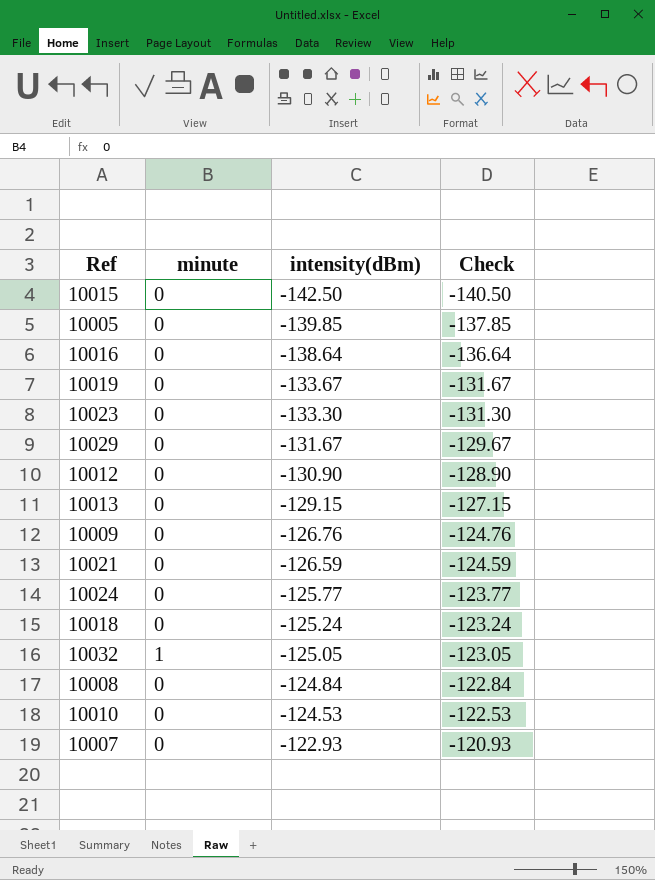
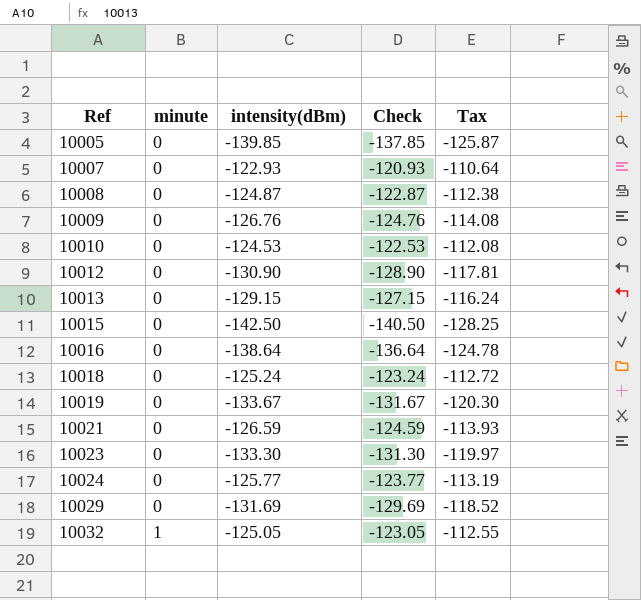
row order: intensity(dBm) ascending -> Ref ascending
column Tax | formula: none -> [intensity(dBm)] * 0.9
10008 | intensity(dBm): -124.84 -> -124.87
10008 | Check: -122.84 -> -122.87
10029 | intensity(dBm): -131.67 -> -131.69
10029 | Check: -129.67 -> -129.69

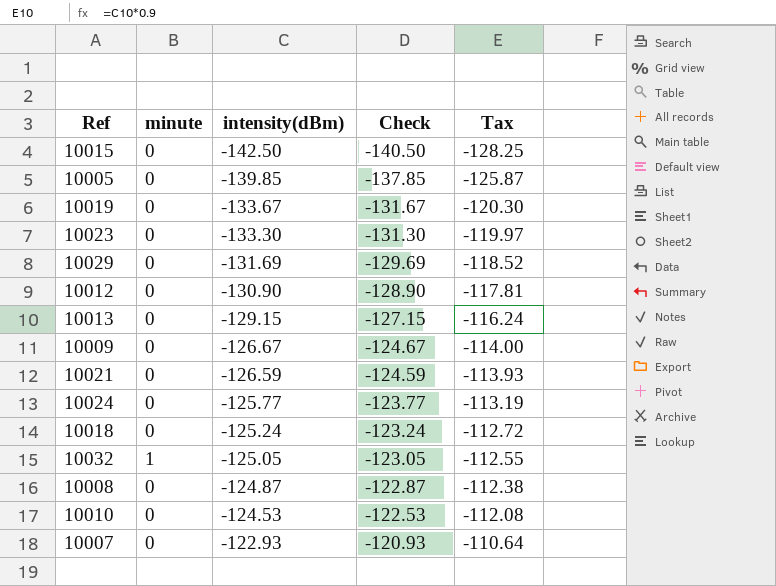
row order: Ref ascending -> intensity(dBm) ascending
row 10016: 0 | -138.64 | -136.64 | -124.78 -> none
10009 | intensity(dBm): -126.76 -> -126.67
10009 | Check: -124.76 -> -124.67
10009 | Tax: -114.08 -> -114.00

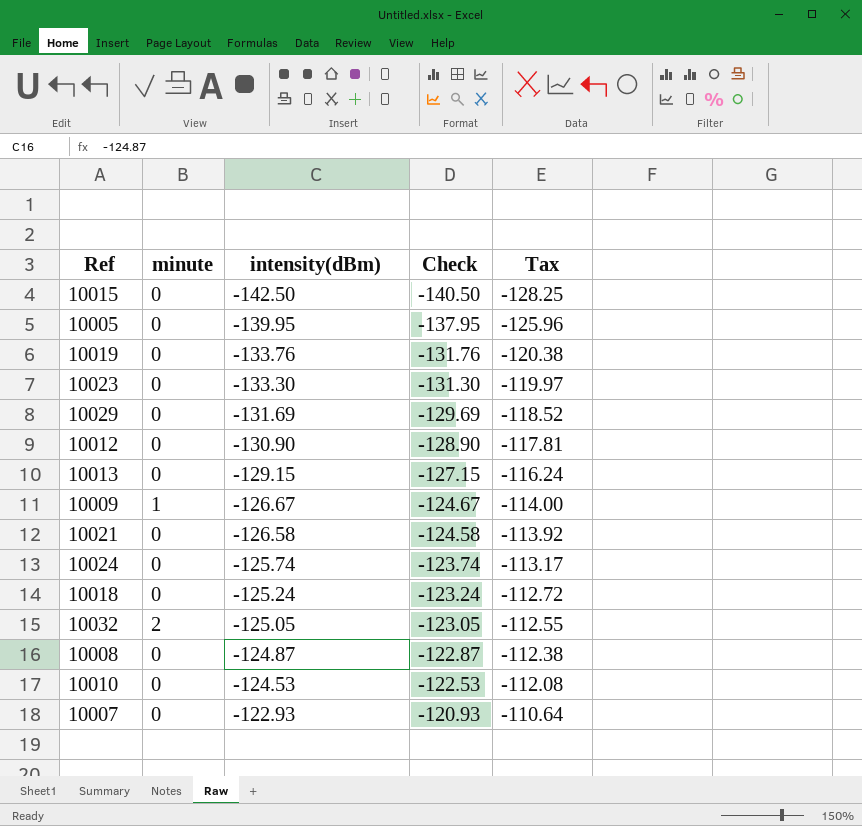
10005 | intensity(dBm): -139.85 -> -139.95
10005 | Check: -137.85 -> -137.95
10005 | Tax: -125.87 -> -125.96
10019 | intensity(dBm): -133.67 -> -133.76
10019 | Check: -131.67 -> -131.76
10019 | Tax: -120.30 -> -120.38
10009 | minute: 0 -> 1
10021 | intensity(dBm): -126.59 -> -126.58
10021 | Check: -124.59 -> -124.58
10021 | Tax: -113.93 -> -113.92
10024 | intensity(dBm): -125.77 -> -125.74
10024 | Check: -123.77 -> -123.74
10024 | Tax: -113.19 -> -113.17
10032 | minute: 1 -> 2

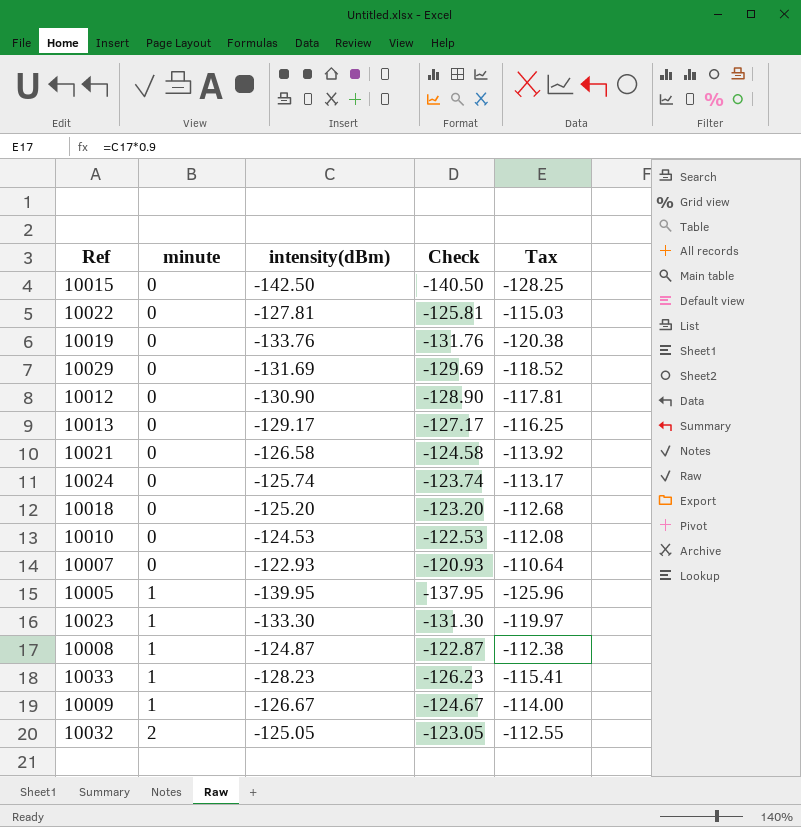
row order: intensity(dBm) ascending -> minute ascending
row 10022: none -> 0 | -127.81 | -125.81 | -115.03
10013 | intensity(dBm): -129.15 -> -129.17
10013 | Check: -127.15 -> -127.17
10013 | Tax: -116.24 -> -116.25
10018 | intensity(dBm): -125.24 -> -125.20
10018 | Check: -123.24 -> -123.20
10018 | Tax: -112.72 -> -112.68
10005 | minute: 0 -> 1
10023 | minute: 0 -> 1
10008 | minute: 0 -> 1
row 10033: none -> 1 | -128.23 | -126.23 | -115.41

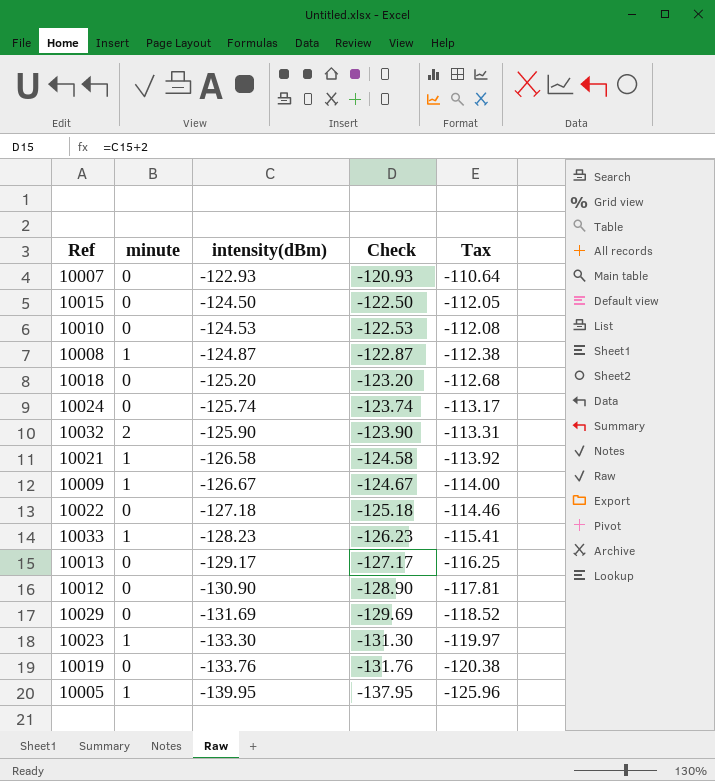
row order: minute ascending -> intensity(dBm) descending
10015 | intensity(dBm): -142.50 -> -124.50
10015 | Check: -140.50 -> -122.50
10015 | Tax: -128.25 -> -112.05
10032 | intensity(dBm): -125.05 -> -125.90
10032 | Check: -123.05 -> -123.90
10032 | Tax: -112.55 -> -113.31
10021 | minute: 0 -> 1
10022 | intensity(dBm): -127.81 -> -127.18
10022 | Check: -125.81 -> -125.18
10022 | Tax: -115.03 -> -114.46

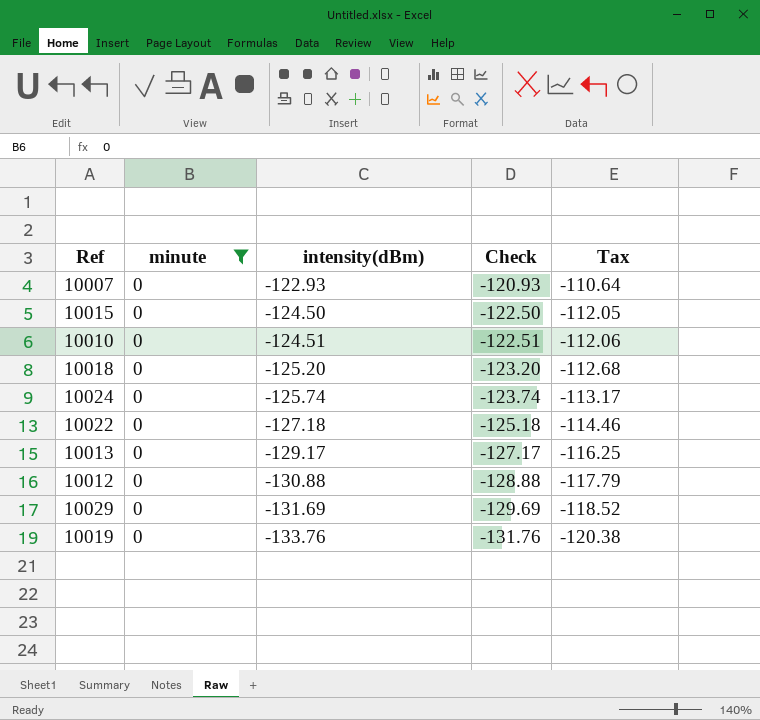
filter: none -> minute = 0
10010 | intensity(dBm): -124.53 -> -124.51
10010 | Check: -122.53 -> -122.51
10010 | Tax: -112.08 -> -112.06
10012 | intensity(dBm): -130.90 -> -130.88
10012 | Check: -128.90 -> -128.88
10012 | Tax: -117.81 -> -117.79

